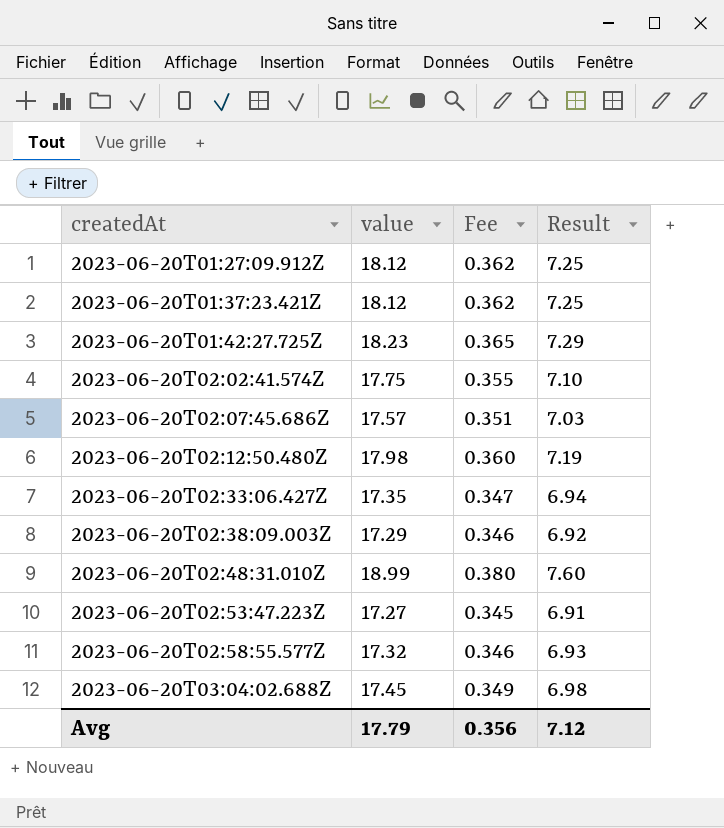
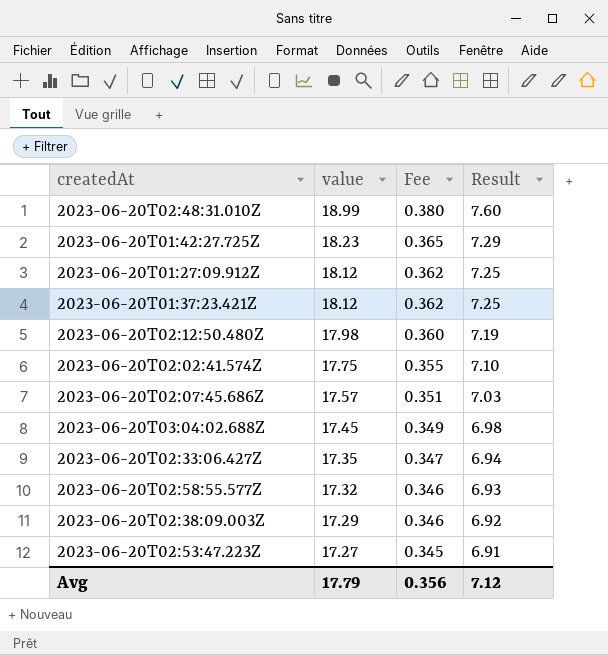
row order: createdAt ascending -> value descending

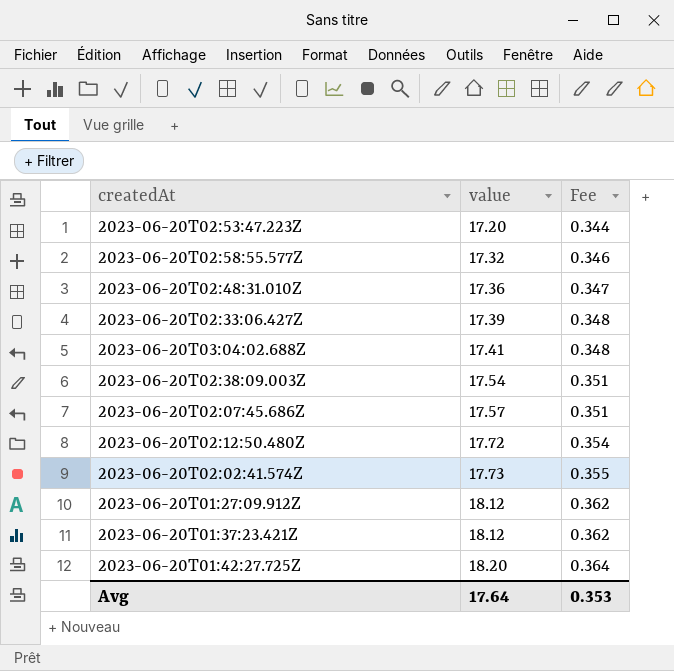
row order: value descending -> value ascending
column Result | formula: [value] * 0.4 -> none
2023-06-20T02:53:47.223Z | value: 17.27 -> 17.20
2023-06-20T02:53:47.223Z | Fee: 0.345 -> 0.344
2023-06-20T02:48:31.010Z | value: 18.99 -> 17.36
2023-06-20T02:48:31.010Z | Fee: 0.380 -> 0.347
2023-06-20T02:33:06.427Z | value: 17.35 -> 17.39
2023-06-20T02:33:06.427Z | Fee: 0.347 -> 0.348
2023-06-20T03:04:02.688Z | value: 17.45 -> 17.41
2023-06-20T03:04:02.688Z | Fee: 0.349 -> 0.348
2023-06-20T02:38:09.003Z | value: 17.29 -> 17.54
2023-06-20T02:38:09.003Z | Fee: 0.346 -> 0.351
2023-06-20T02:12:50.480Z | value: 17.98 -> 17.72
2023-06-20T02:12:50.480Z | Fee: 0.360 -> 0.354
2023-06-20T02:02:41.574Z | value: 17.75 -> 17.73
2023-06-20T01:42:27.725Z | value: 18.23 -> 18.20
2023-06-20T01:42:27.725Z | Fee: 0.365 -> 0.364
Avg | value: 17.79 -> 17.64
Avg | Fee: 0.356 -> 0.353

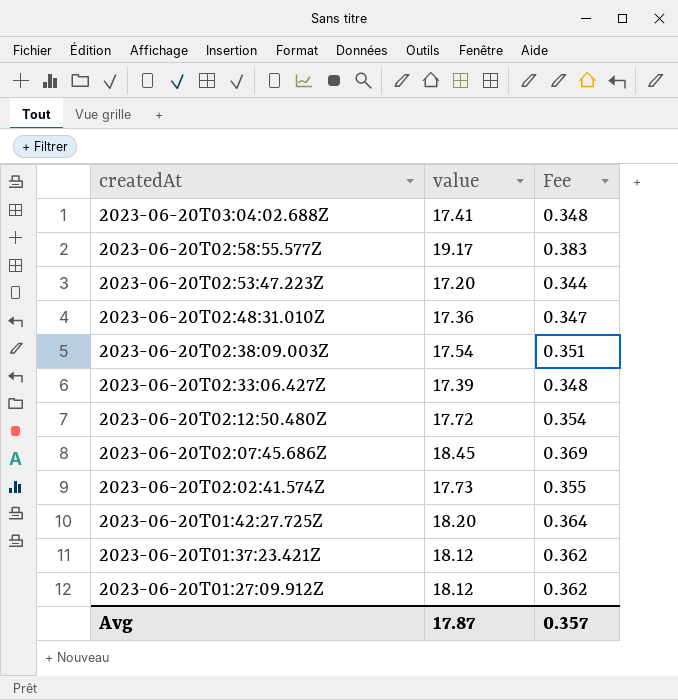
row order: value ascending -> createdAt descending
2023-06-20T02:58:55.577Z | value: 17.32 -> 19.17
2023-06-20T02:58:55.577Z | Fee: 0.346 -> 0.383
2023-06-20T02:07:45.686Z | value: 17.57 -> 18.45
2023-06-20T02:07:45.686Z | Fee: 0.351 -> 0.369
Avg | value: 17.64 -> 17.87
Avg | Fee: 0.353 -> 0.357

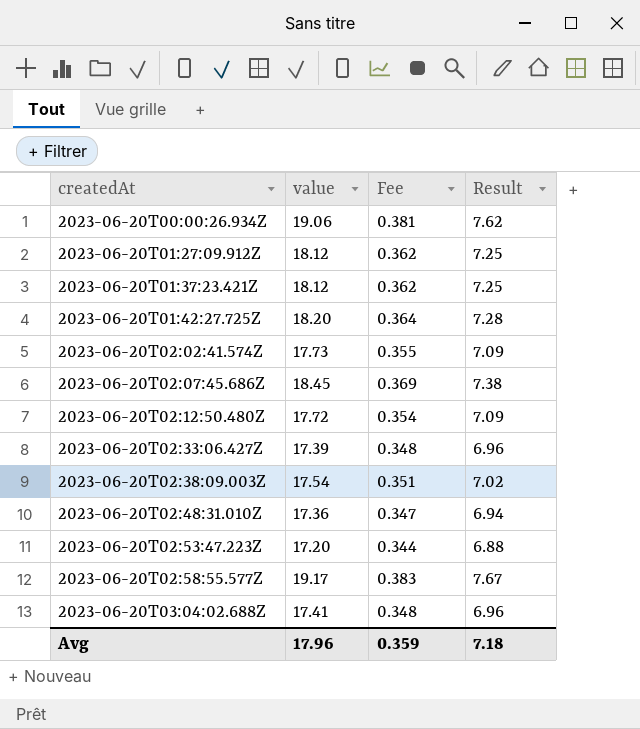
row order: createdAt descending -> createdAt ascending
column Result | formula: none -> [value] * 0.4
row 2023-06-20T00:00:26.934Z: none -> 19.06 | 0.381 | 7.62
Avg | value: 17.87 -> 17.96
Avg | Fee: 0.357 -> 0.359

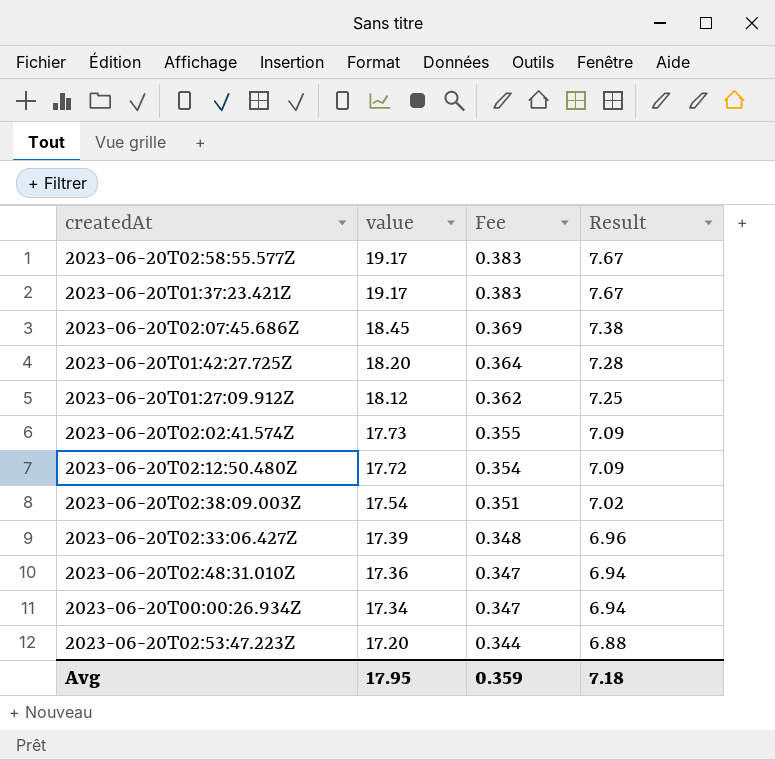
row order: createdAt ascending -> value descending
row 2023-06-20T03:04:02.688Z: 17.41 | 0.348 | 6.96 -> none
2023-06-20T01:37:23.421Z | value: 18.12 -> 19.17
2023-06-20T01:37:23.421Z | Fee: 0.362 -> 0.383
2023-06-20T01:37:23.421Z | Result: 7.25 -> 7.67
2023-06-20T00:00:26.934Z | value: 19.06 -> 17.34
2023-06-20T00:00:26.934Z | Fee: 0.381 -> 0.347
2023-06-20T00:00:26.934Z | Result: 7.62 -> 6.94
Avg | value: 17.96 -> 17.95

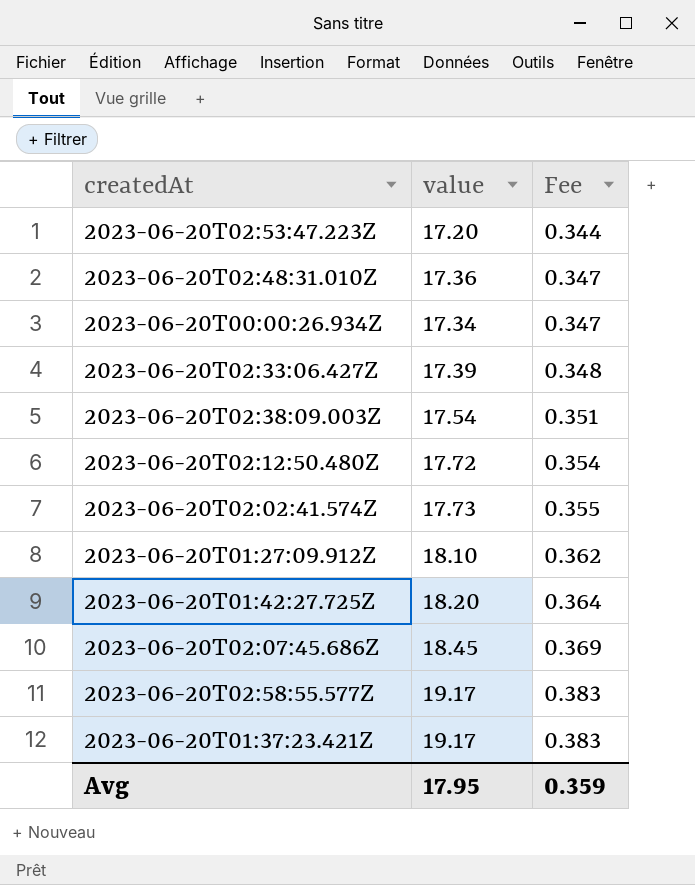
row order: value descending -> Fee ascending
column Result | formula: [value] * 0.4 -> none
2023-06-20T01:27:09.912Z | value: 18.12 -> 18.10

